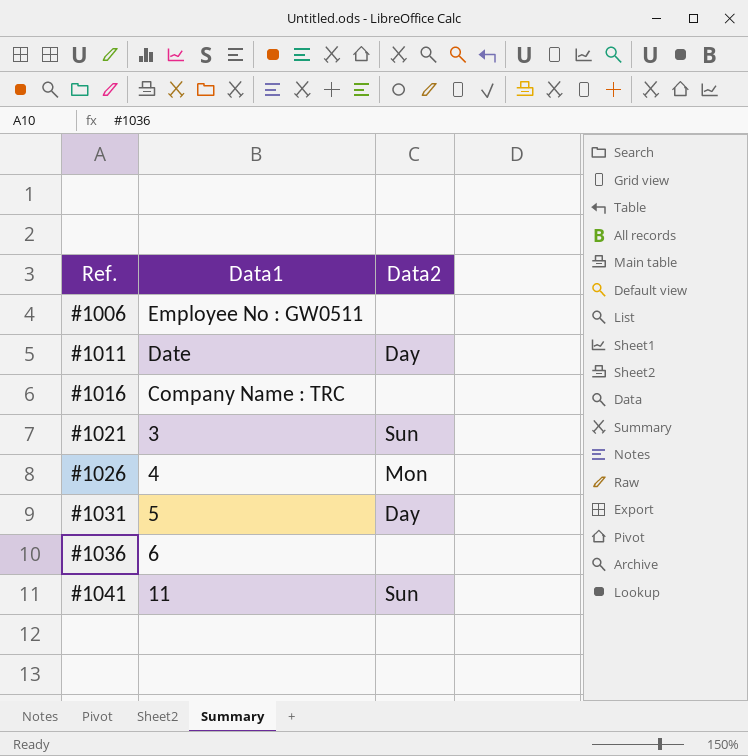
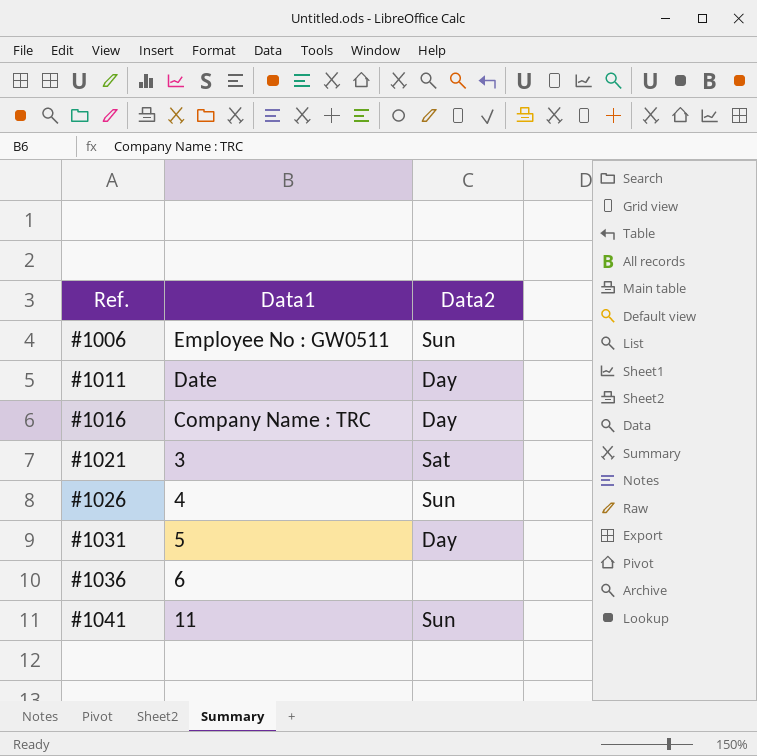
#1006 | Data2: none -> Sun
#1016 | Data2: none -> Day
#1021 | Data2: Sun -> Sat
#1026 | Data2: Mon -> Sun

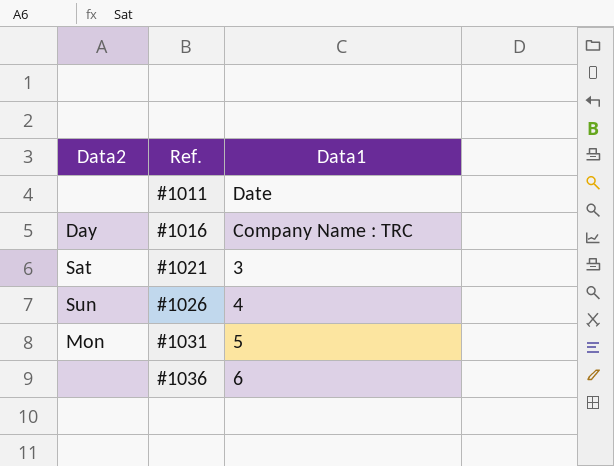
column Data2 | position: 3 -> 1
row #1006: Employee No : GW0511 | Sun -> none
row #1041: 11 | Sun -> none
#1011 | Data2: Day -> none
#1031 | Data2: Day -> Mon

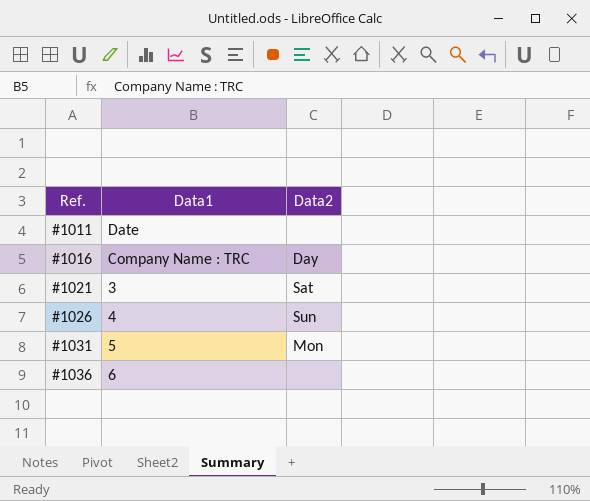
column Data2 | position: 1 -> 3

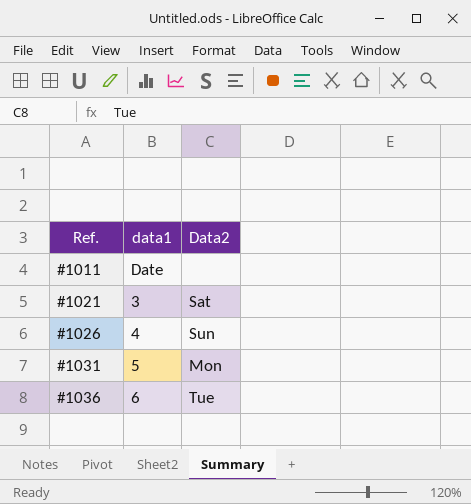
column name: Data1 -> data1
row #1016: Company Name : TRC | Day -> none
#1036 | Data2: none -> Tue

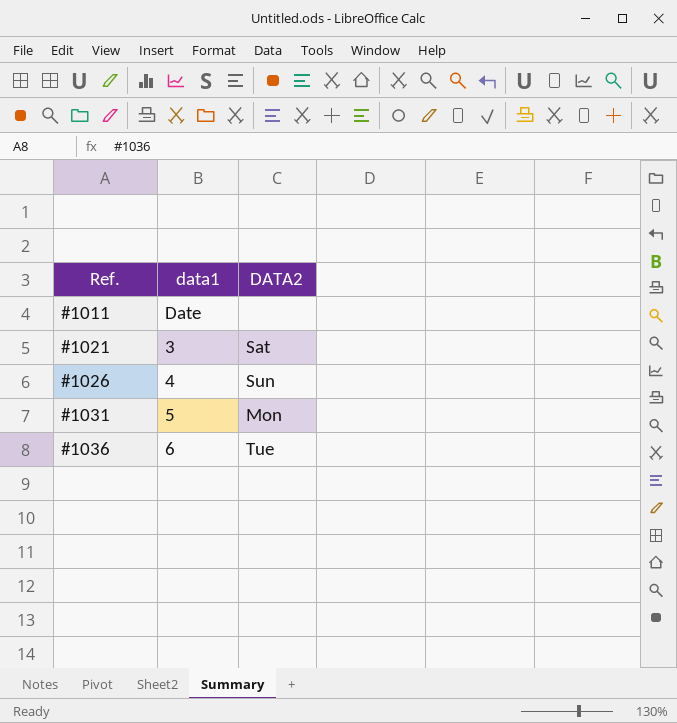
column name: Data2 -> DATA2

